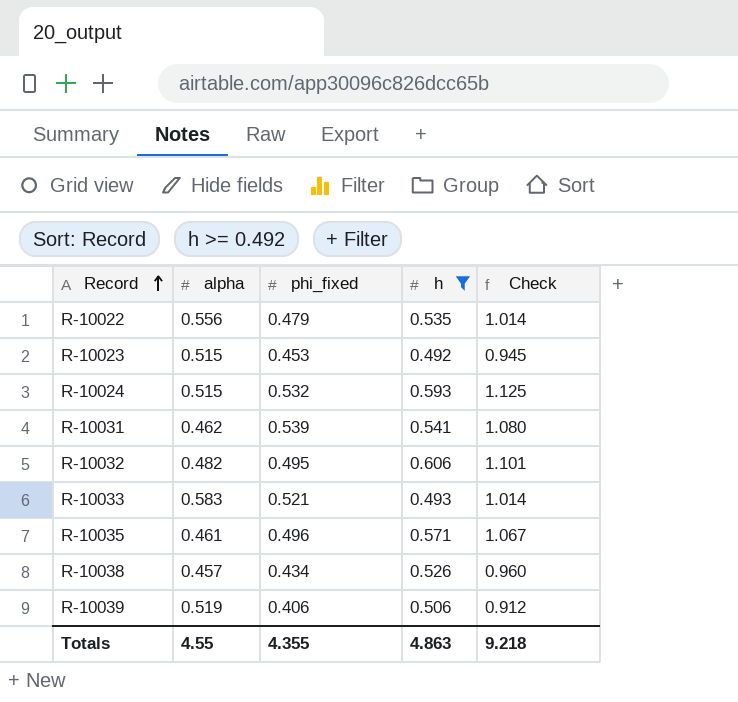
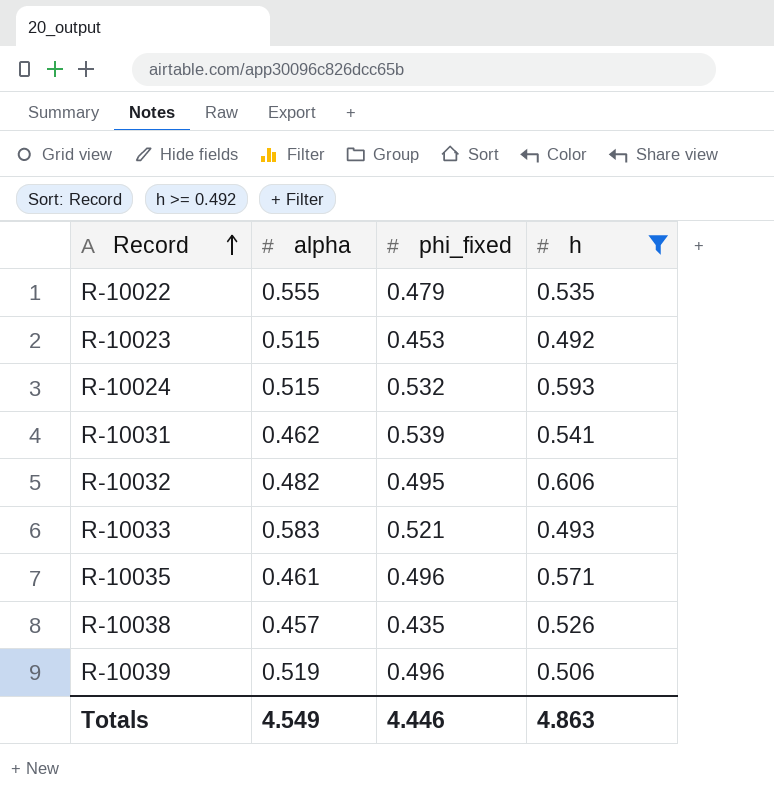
column Check | formula: [phi_fixed] + [h] -> none
R-10022 | alpha: 0.556 -> 0.555
R-10038 | phi_fixed: 0.434 -> 0.435
R-10039 | phi_fixed: 0.406 -> 0.496
Totals | alpha: 4.55 -> 4.549
Totals | phi_fixed: 4.355 -> 4.446

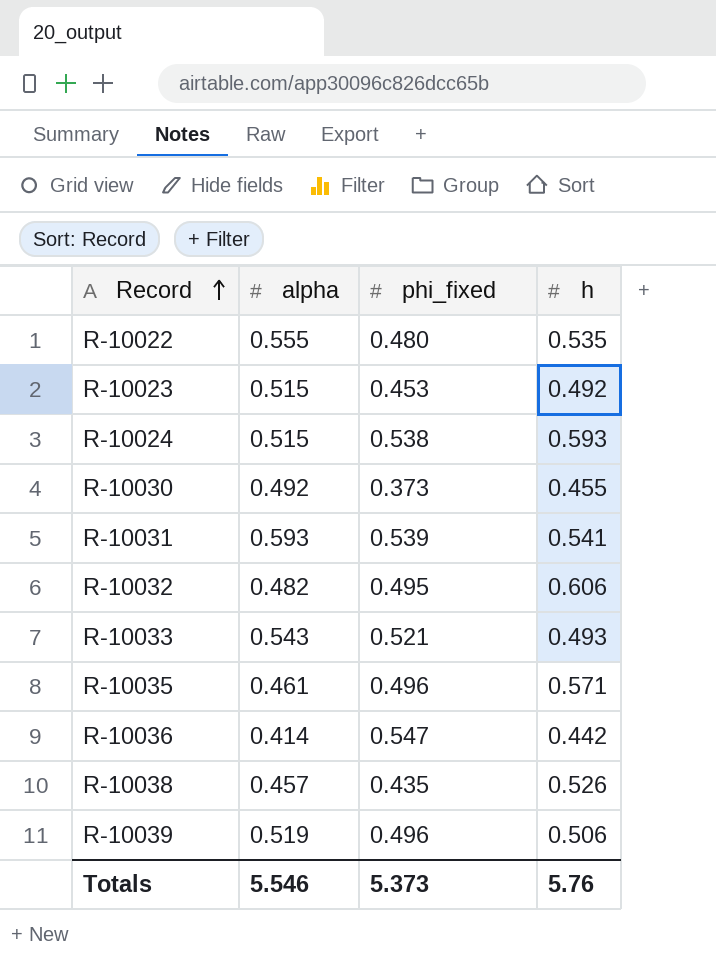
filter: h >= 0.492 -> none
R-10022 | phi_fixed: 0.479 -> 0.480
R-10024 | phi_fixed: 0.532 -> 0.538
R-10031 | alpha: 0.462 -> 0.593
R-10033 | alpha: 0.583 -> 0.543
Totals | alpha: 4.549 -> 5.546
Totals | phi_fixed: 4.446 -> 5.373
Totals | h: 4.863 -> 5.76

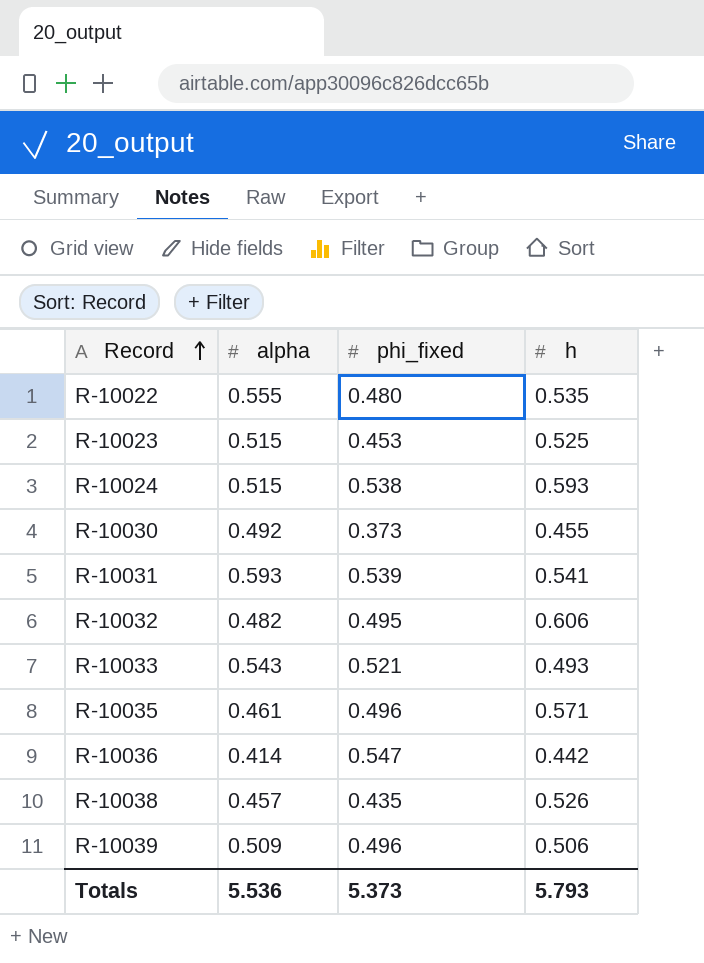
R-10023 | h: 0.492 -> 0.525
R-10039 | alpha: 0.519 -> 0.509
Totals | alpha: 5.546 -> 5.536
Totals | h: 5.76 -> 5.793

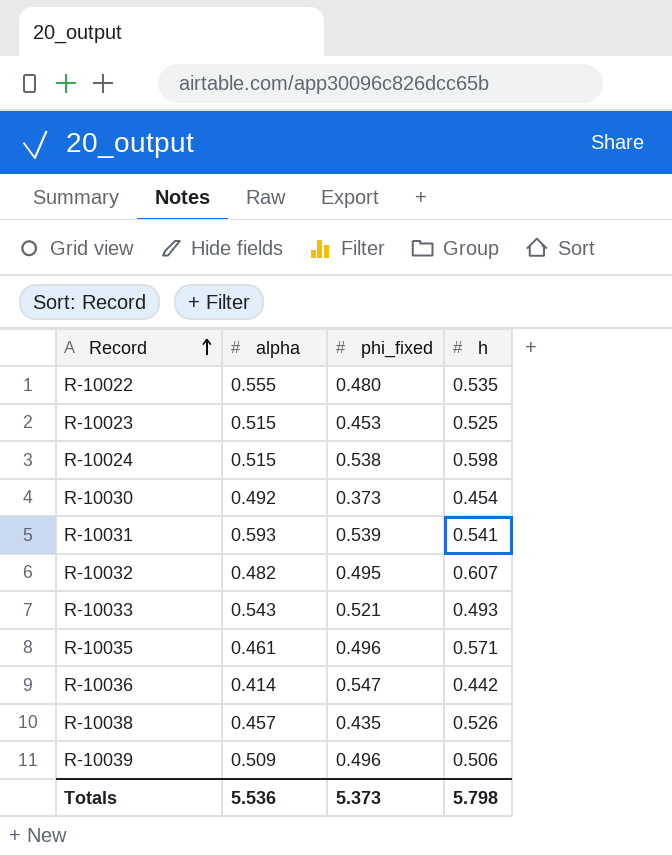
R-10024 | h: 0.593 -> 0.598
R-10030 | h: 0.455 -> 0.454
R-10032 | h: 0.606 -> 0.607
Totals | h: 5.793 -> 5.798

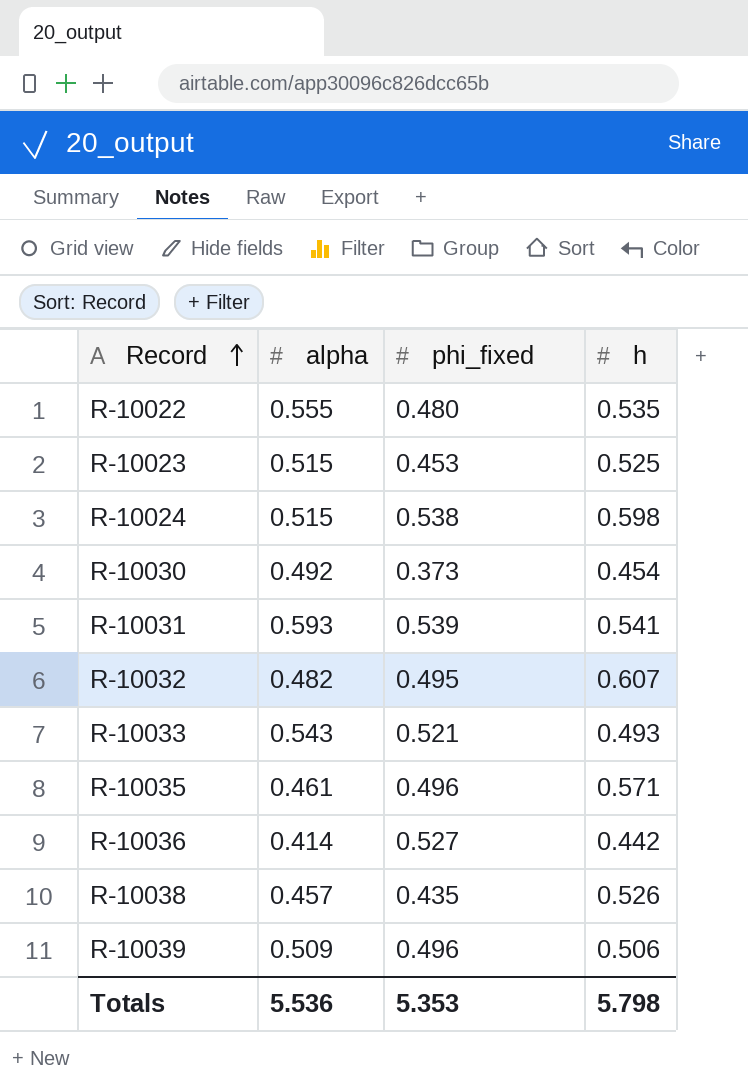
R-10036 | phi_fixed: 0.547 -> 0.527
Totals | phi_fixed: 5.373 -> 5.353

